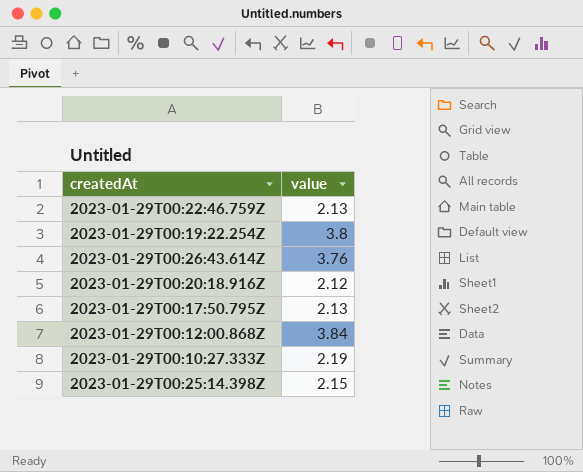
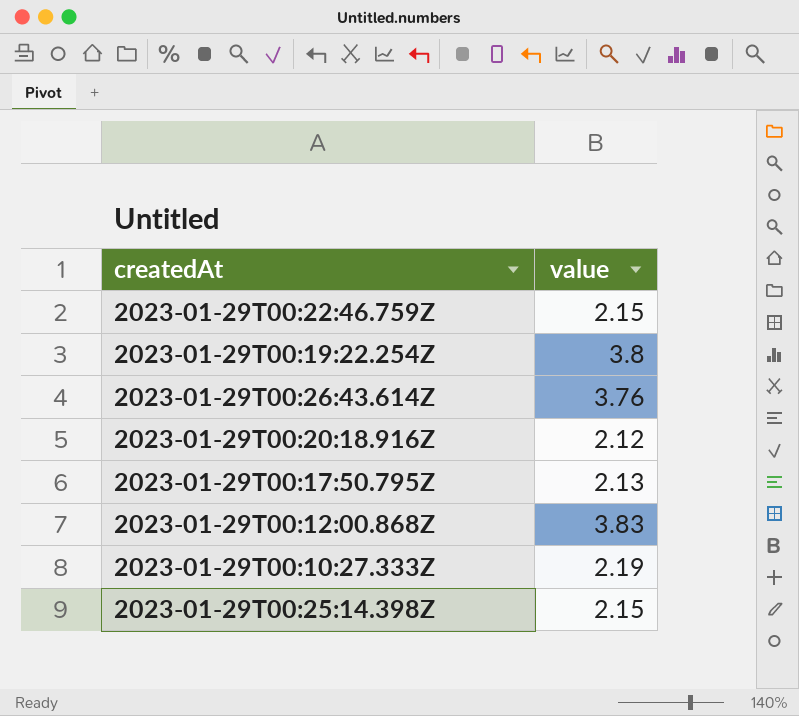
2023-01-29T00:22:46.759Z | value: 2.13 -> 2.15
2023-01-29T00:12:00.868Z | value: 3.84 -> 3.83

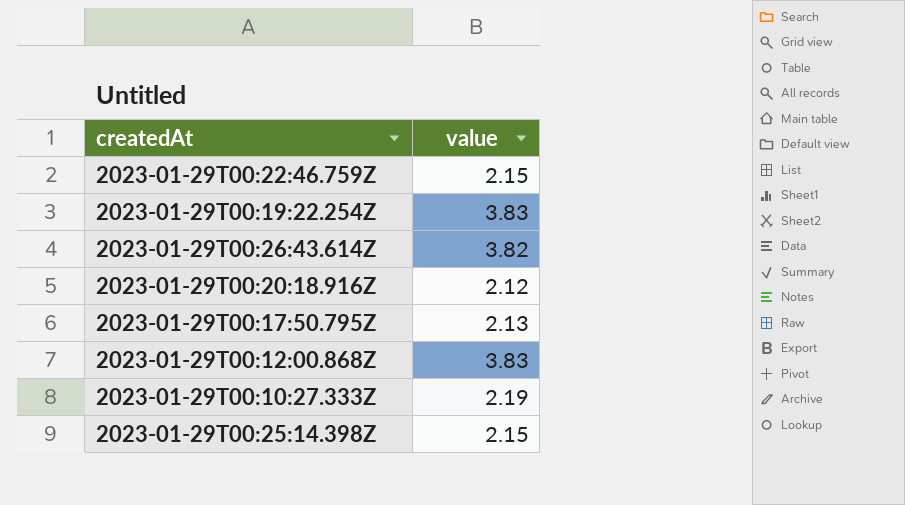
2023-01-29T00:19:22.254Z | value: 3.8 -> 3.83
2023-01-29T00:26:43.614Z | value: 3.76 -> 3.82

